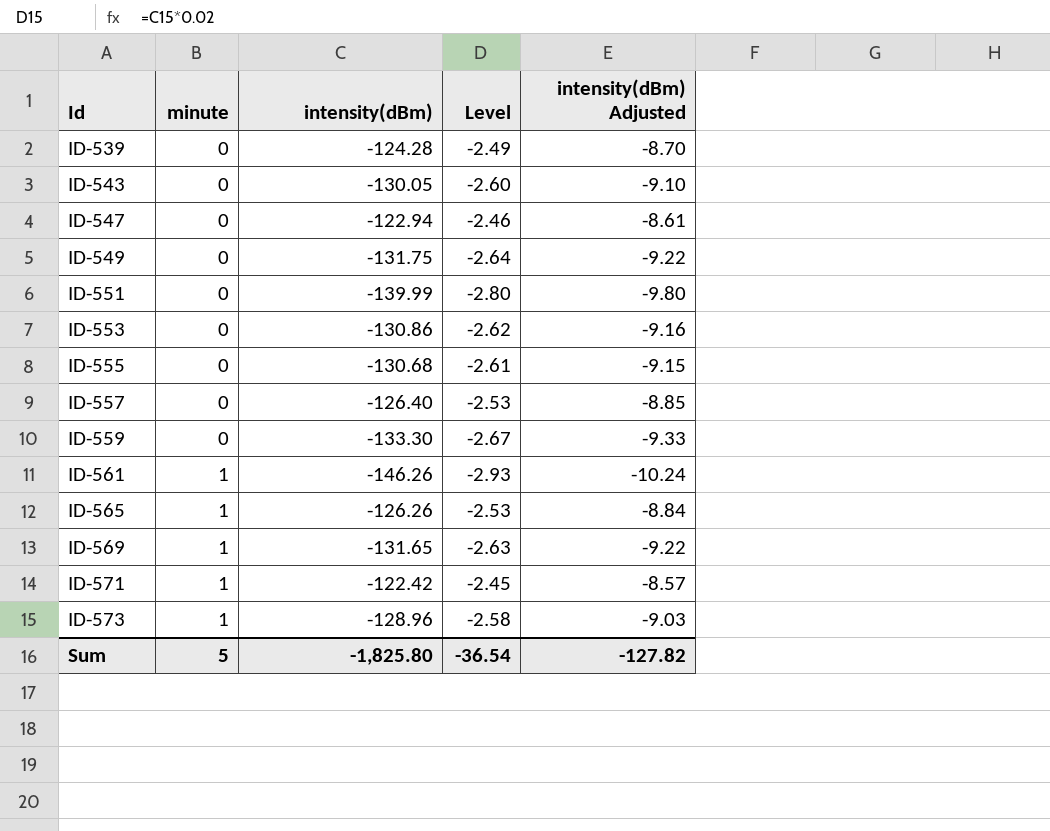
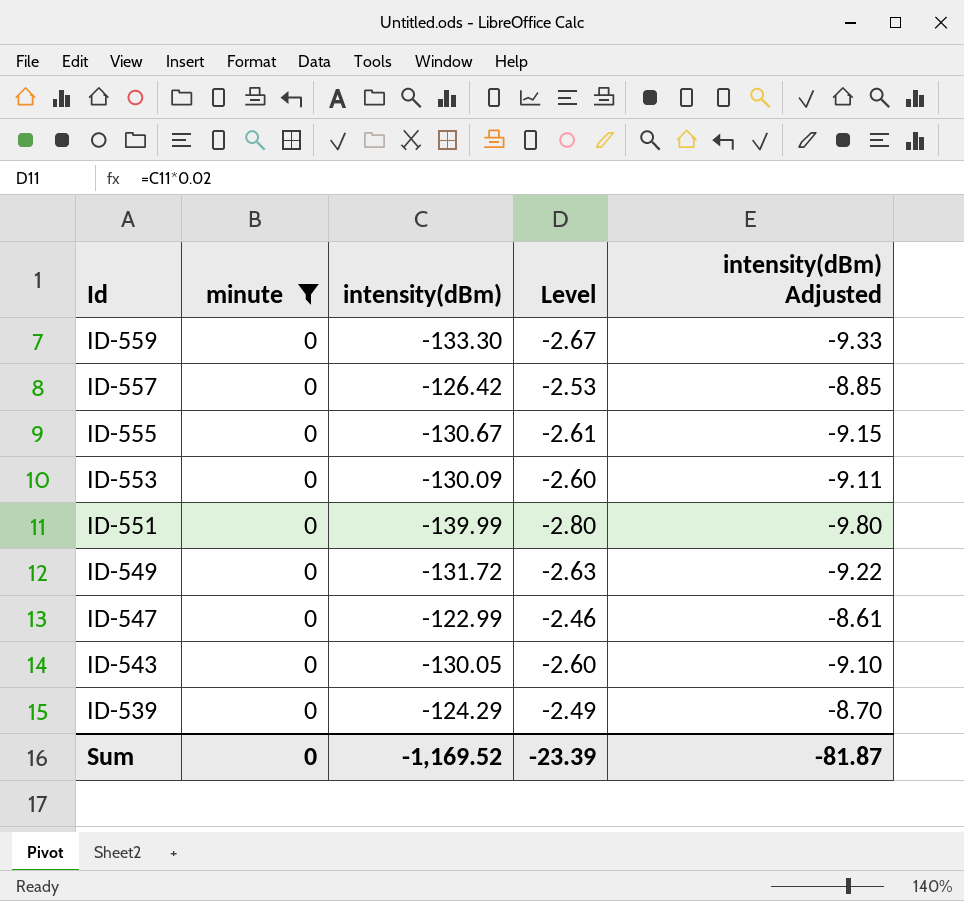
filter: none -> minute = 0
row order: Id ascending -> Id descending
ID-557 | intensity(dBm): -126.40 -> -126.42
ID-555 | intensity(dBm): -130.68 -> -130.67
ID-553 | intensity(dBm): -130.86 -> -130.09
ID-553 | Level: -2.62 -> -2.60
ID-553 | intensity(dBm) Adjusted: -9.16 -> -9.11
ID-549 | intensity(dBm): -131.75 -> -131.72
ID-549 | Level: -2.64 -> -2.63
ID-547 | intensity(dBm): -122.94 -> -122.99
ID-539 | intensity(dBm): -124.28 -> -124.29
Sum | minute: 5 -> 0
Sum | intensity(dBm): -1,825.80 -> -1,169.52
Sum | Level: -36.54 -> -23.39
Sum | intensity(dBm) Adjusted: -127.82 -> -81.87

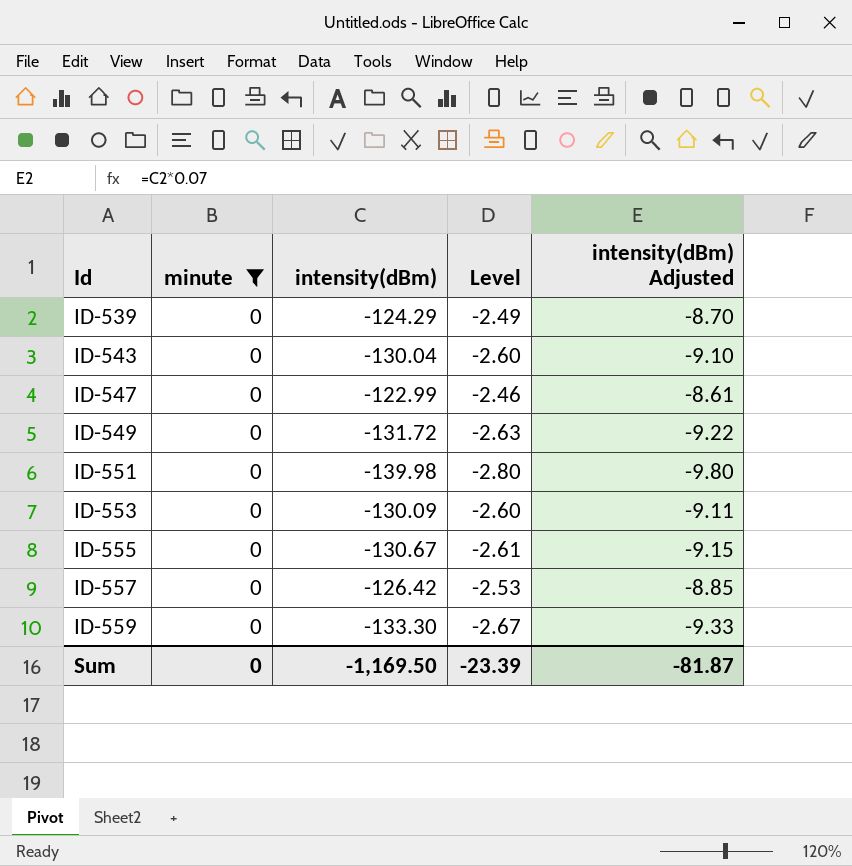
row order: Id descending -> Id ascending
ID-543 | intensity(dBm): -130.05 -> -130.04
ID-551 | intensity(dBm): -139.99 -> -139.98
Sum | intensity(dBm): -1,169.52 -> -1,169.50

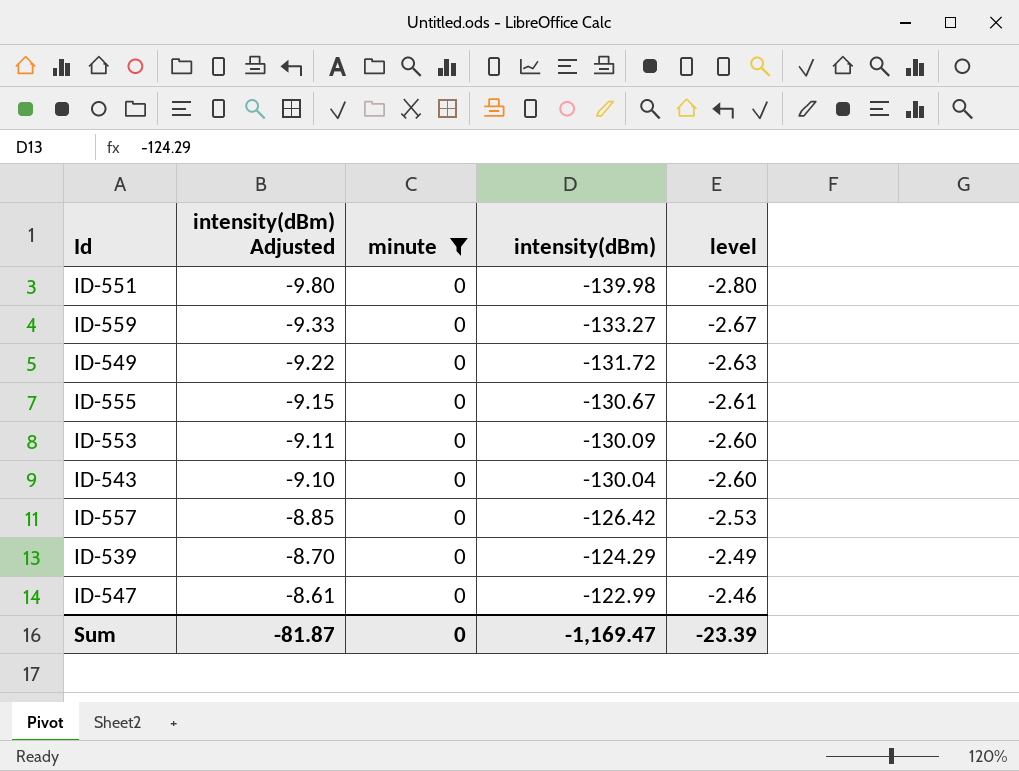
row order: Id ascending -> intensity(dBm) Adjusted ascending
column intensity(dBm) Adjusted | position: 5 -> 2
column name: Level -> level
ID-559 | intensity(dBm): -133.30 -> -133.27
Sum | intensity(dBm): -1,169.50 -> -1,169.47

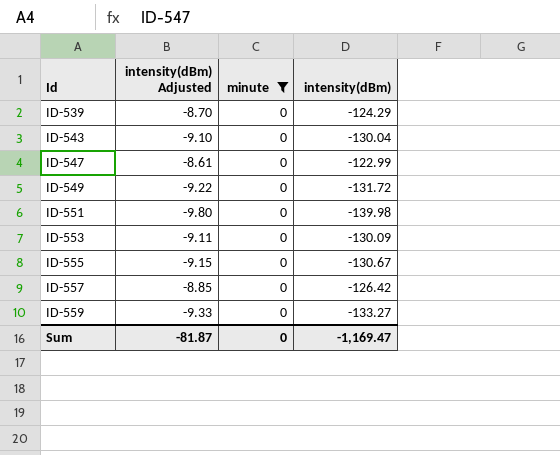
row order: intensity(dBm) Adjusted ascending -> Id ascending
column level | formula: [intensity(dBm)] * 0.02 -> none

